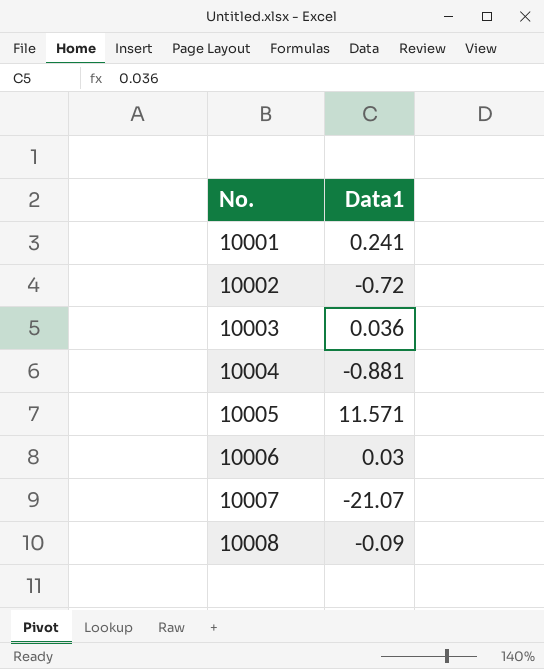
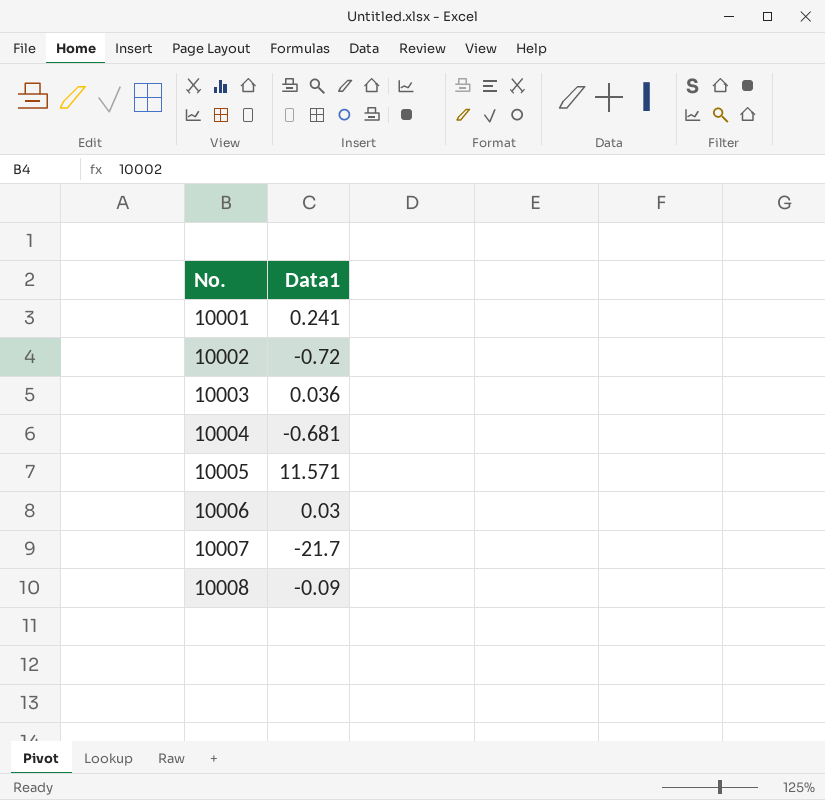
10004 | Data1: -0.881 -> -0.681
10007 | Data1: -21.07 -> -21.7

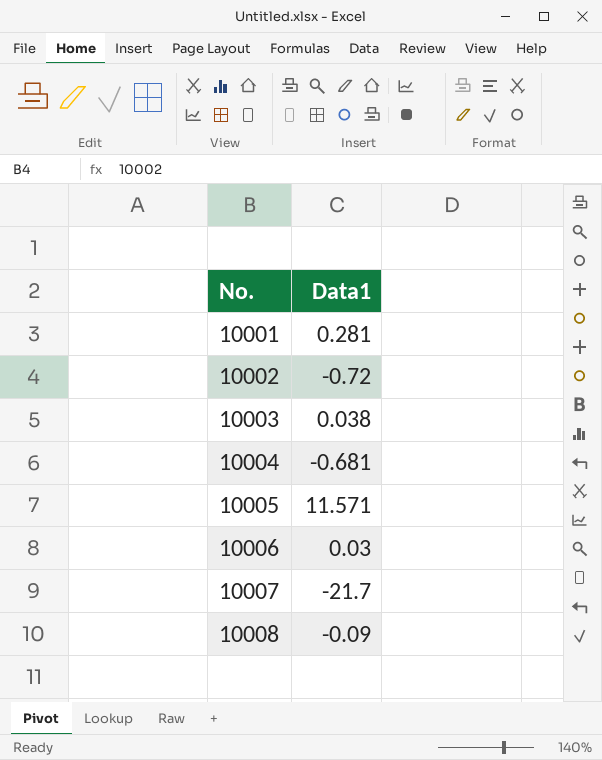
10001 | Data1: 0.241 -> 0.281
10003 | Data1: 0.036 -> 0.038

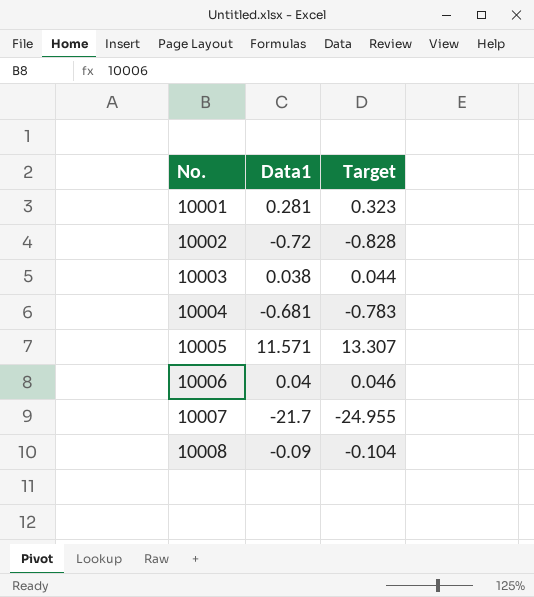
column Target | formula: none -> [Data1] * 1.15
10006 | Data1: 0.03 -> 0.04

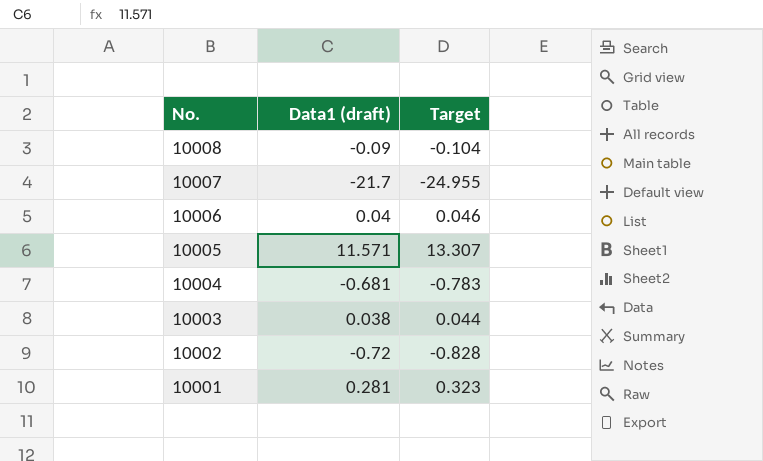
row order: No. ascending -> No. descending
column name: Data1 -> Data1 (draft)

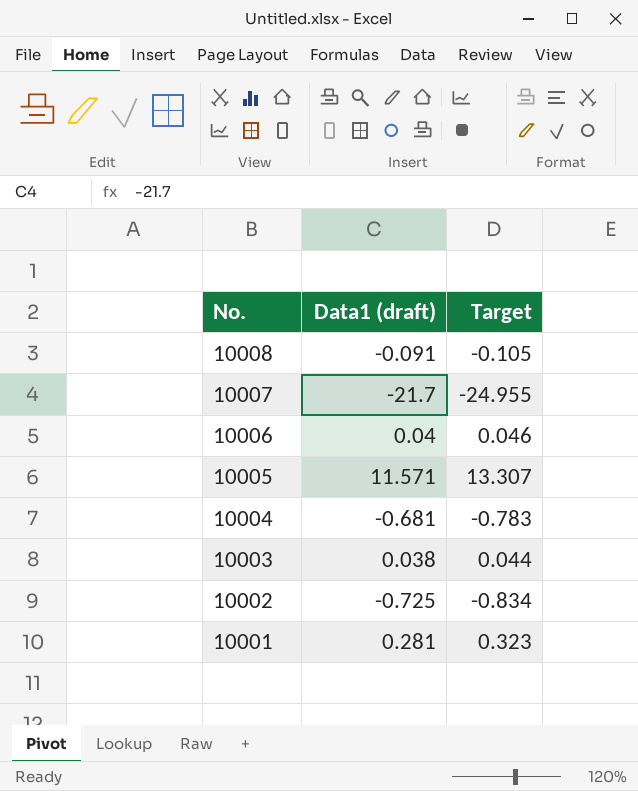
10008 | Data1 (draft): -0.09 -> -0.091
10008 | Target: -0.104 -> -0.105
10002 | Data1 (draft): -0.72 -> -0.725
10002 | Target: -0.828 -> -0.834

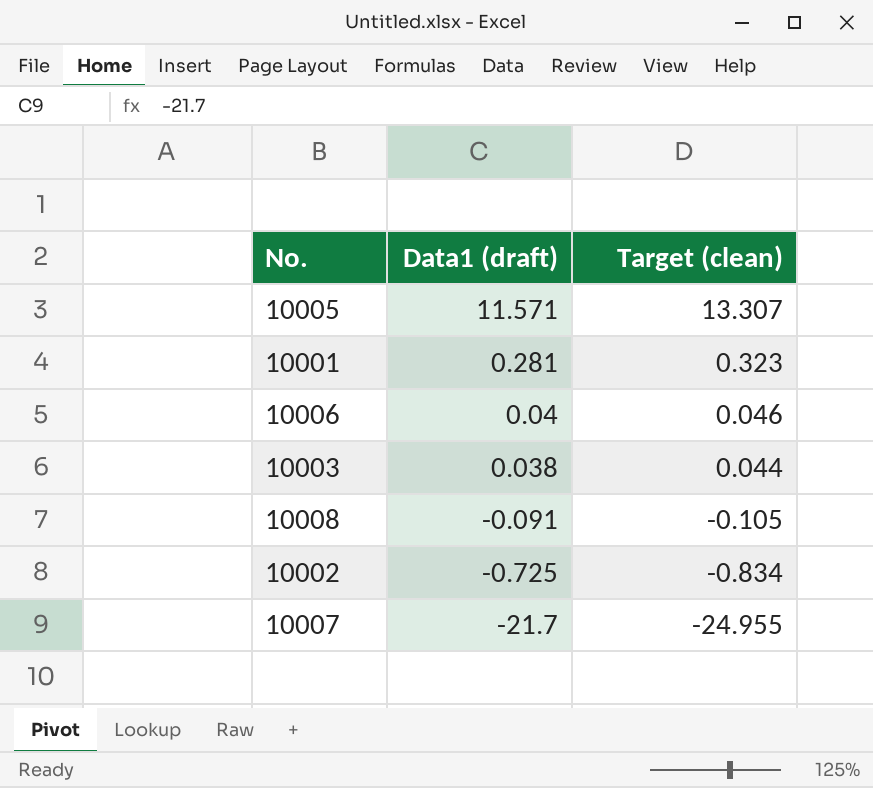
row order: No. descending -> Data1 (draft) descending
column name: Target -> Target (clean)
row 10004: -0.681 | -0.783 -> none

